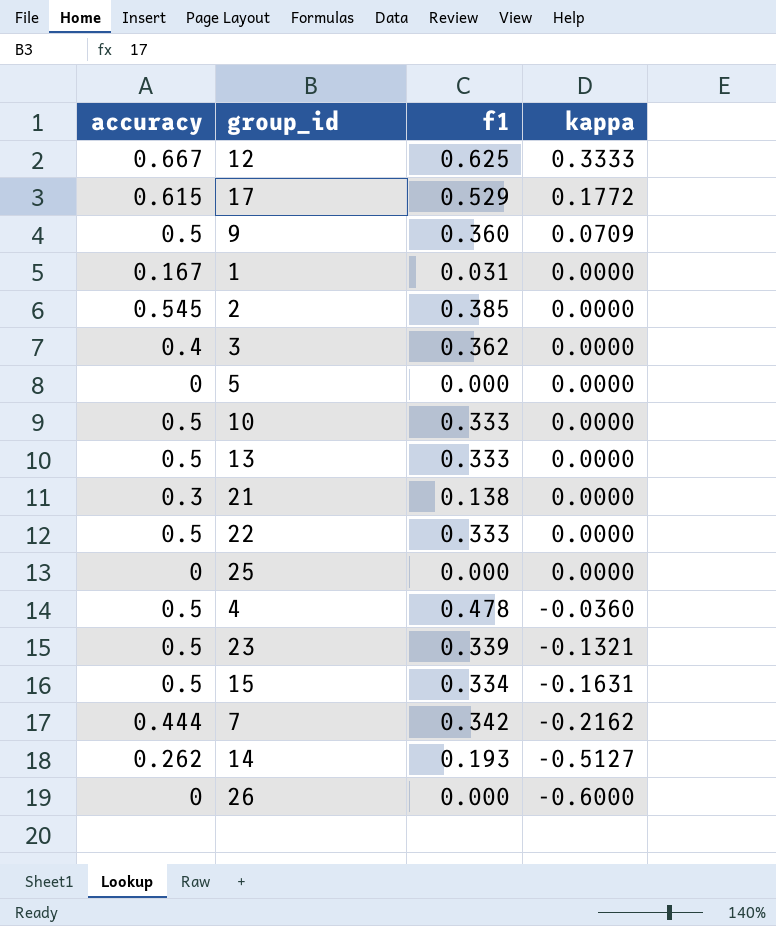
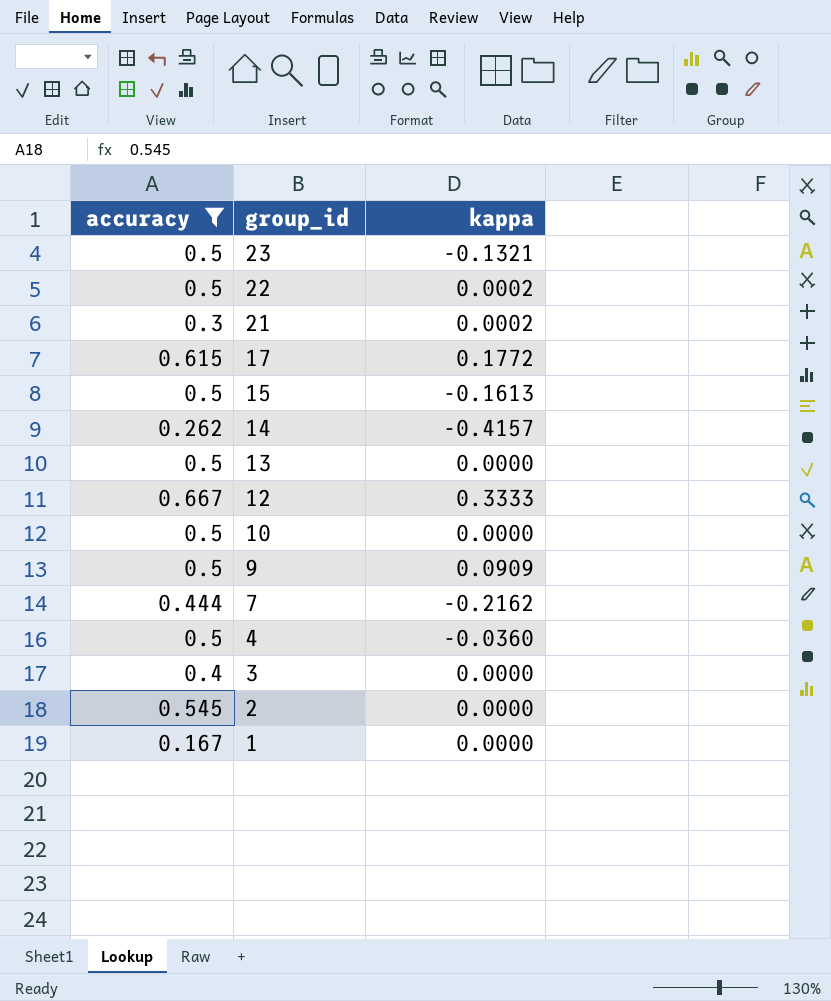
filter: none -> accuracy != 0
row order: kappa descending -> group_id descending
column f1 | position: 3 -> none
22 | kappa: 0.0000 -> 0.0002
21 | kappa: 0.0000 -> 0.0002
15 | kappa: -0.1631 -> -0.1613
14 | kappa: -0.5127 -> -0.4157
9 | kappa: 0.0709 -> 0.0909

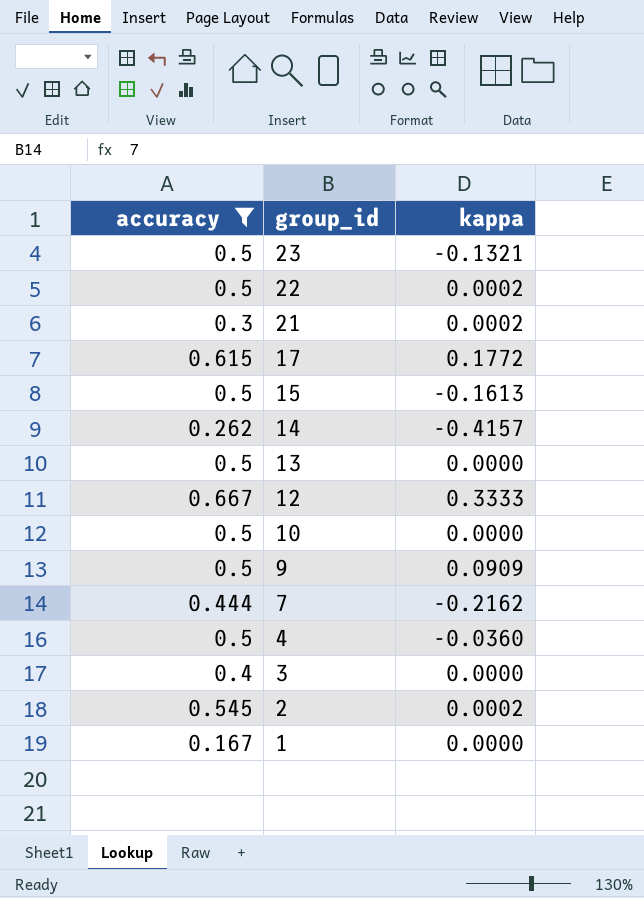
2 | kappa: 0.0000 -> 0.0002

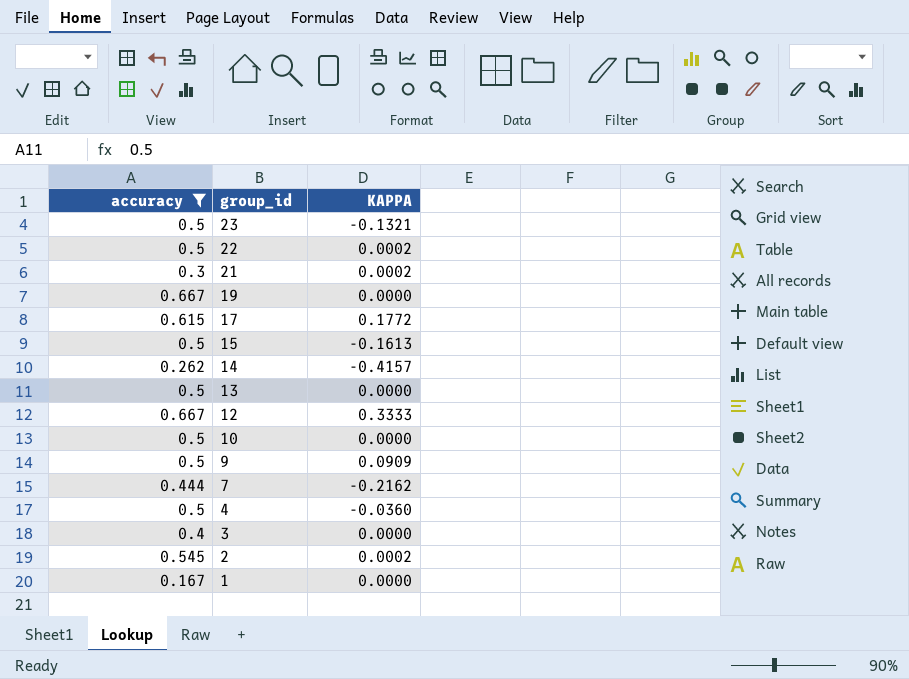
column name: kappa -> KAPPA
row 19: none -> 0.667 | 0.0000

